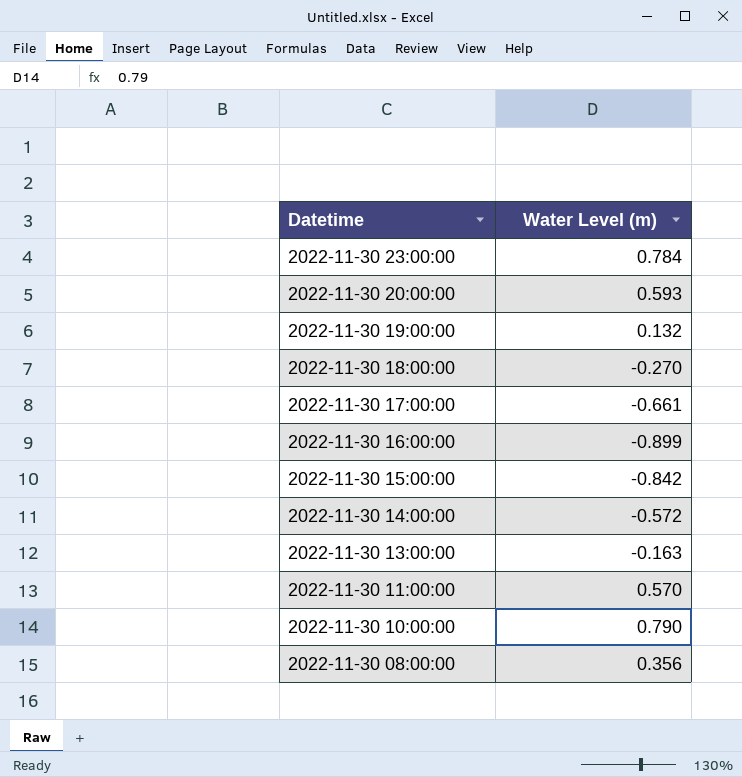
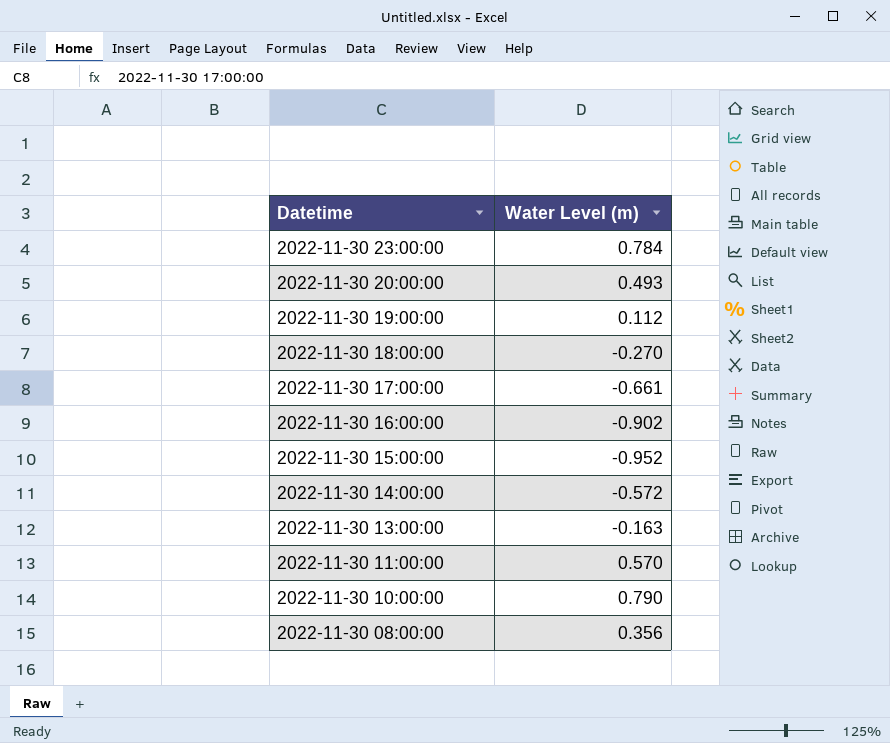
2022-11-30 20:00:00 | Water Level (m): 0.593 -> 0.493
2022-11-30 19:00:00 | Water Level (m): 0.132 -> 0.112
2022-11-30 16:00:00 | Water Level (m): -0.899 -> -0.902
2022-11-30 15:00:00 | Water Level (m): -0.842 -> -0.952

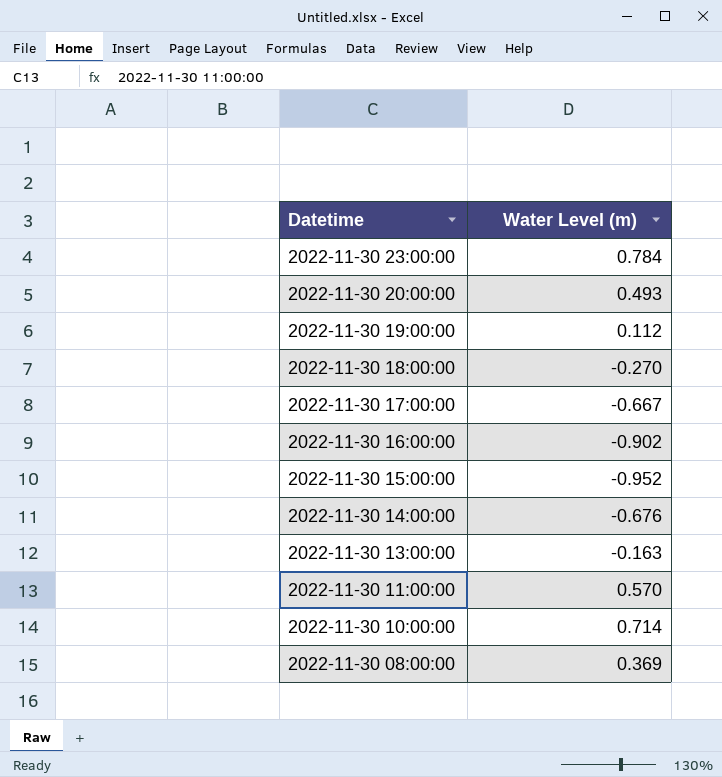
2022-11-30 17:00:00 | Water Level (m): -0.661 -> -0.667
2022-11-30 14:00:00 | Water Level (m): -0.572 -> -0.676
2022-11-30 10:00:00 | Water Level (m): 0.790 -> 0.714
2022-11-30 08:00:00 | Water Level (m): 0.356 -> 0.369

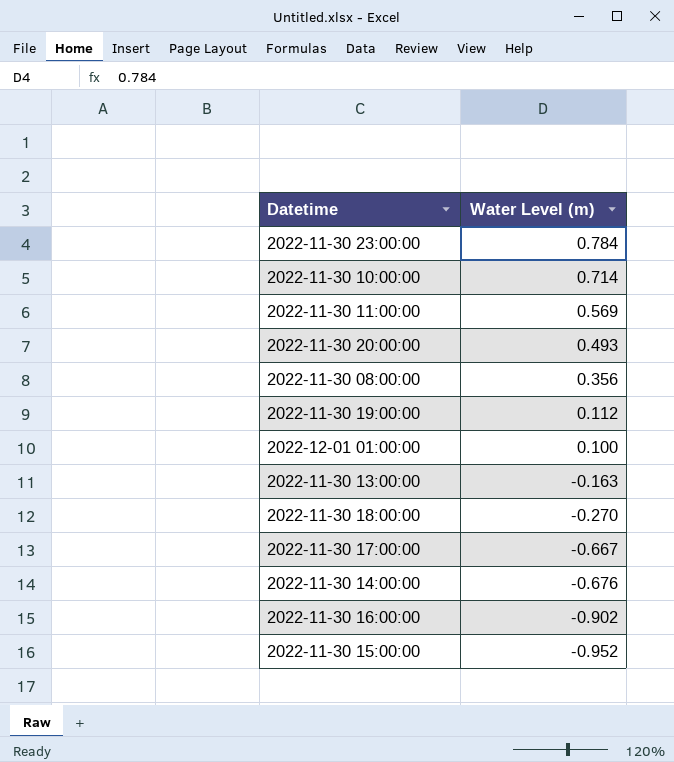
row order: Datetime descending -> Water Level (m) descending
2022-11-30 11:00:00 | Water Level (m): 0.570 -> 0.569
2022-11-30 08:00:00 | Water Level (m): 0.369 -> 0.356
row 2022-12-01 01:00:00: none -> 0.100

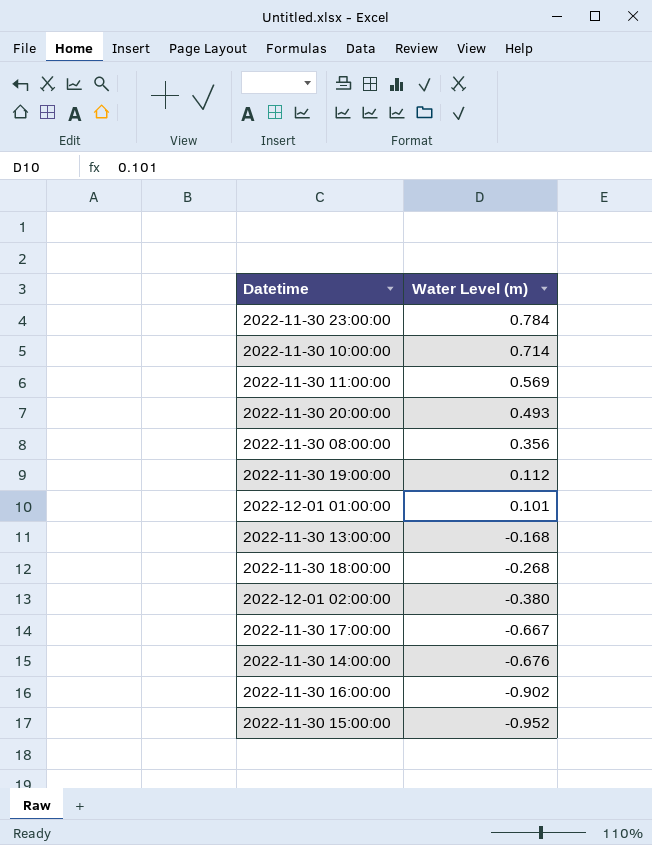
2022-12-01 01:00:00 | Water Level (m): 0.100 -> 0.101
2022-11-30 13:00:00 | Water Level (m): -0.163 -> -0.168
2022-11-30 18:00:00 | Water Level (m): -0.270 -> -0.268
row 2022-12-01 02:00:00: none -> -0.380

